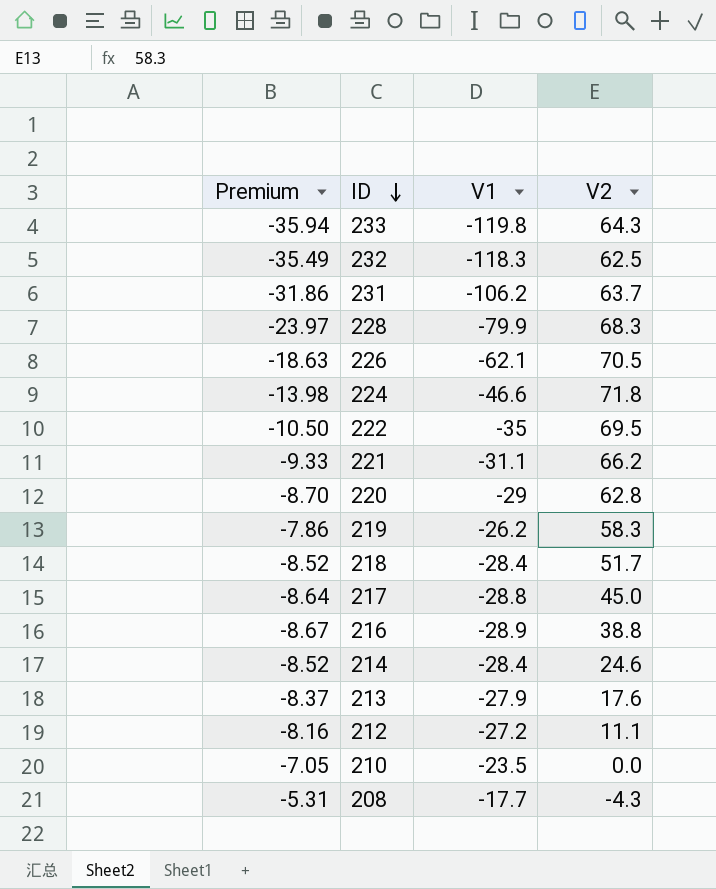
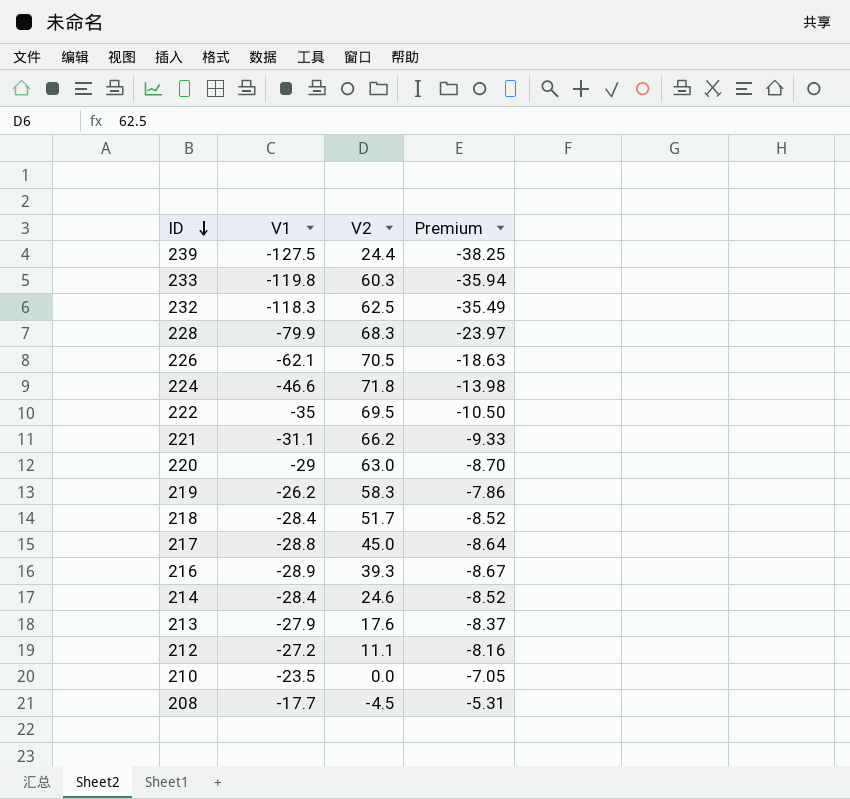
column Premium | position: 1 -> 4
row 231: -31.86 | -106.2 | 63.7 -> none
row 239: none -> -127.5 | 24.4 | -38.25
233 | V2: 64.3 -> 60.3
220 | V2: 62.8 -> 63.0
216 | V2: 38.8 -> 39.3
208 | V2: -4.3 -> -4.5

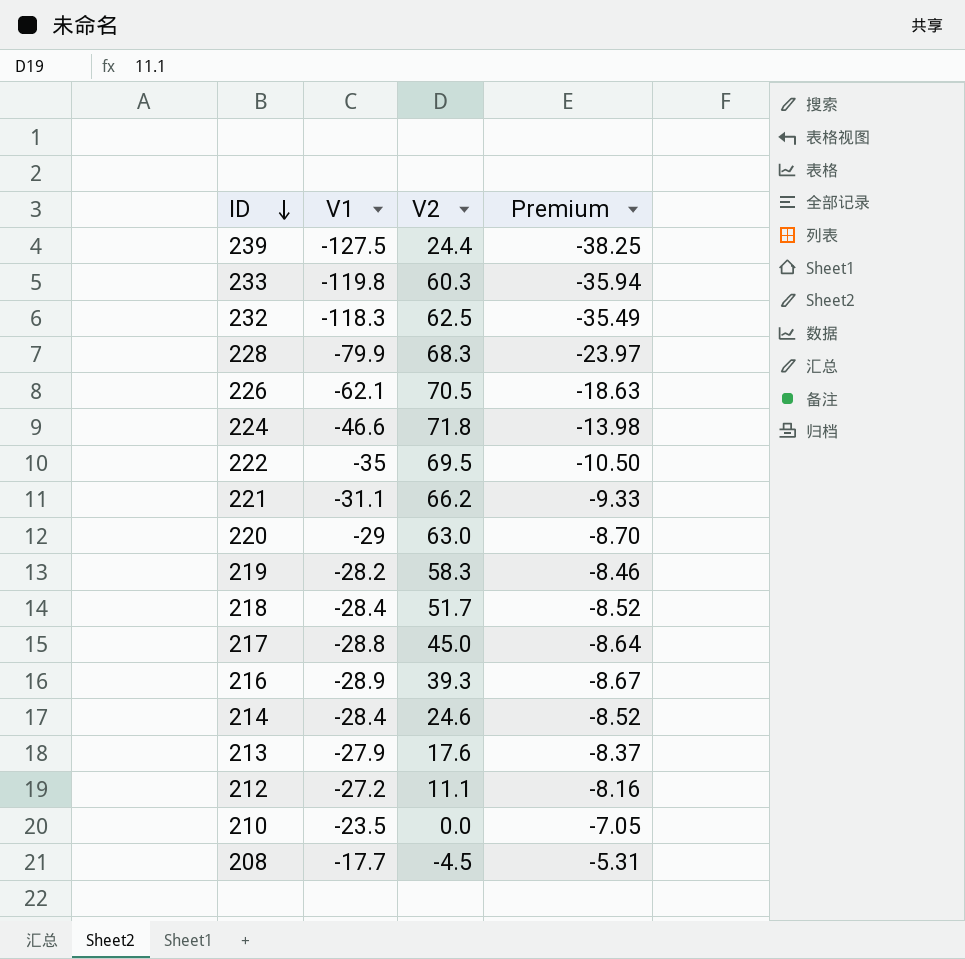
219 | V1: -26.2 -> -28.2
219 | Premium: -7.86 -> -8.46

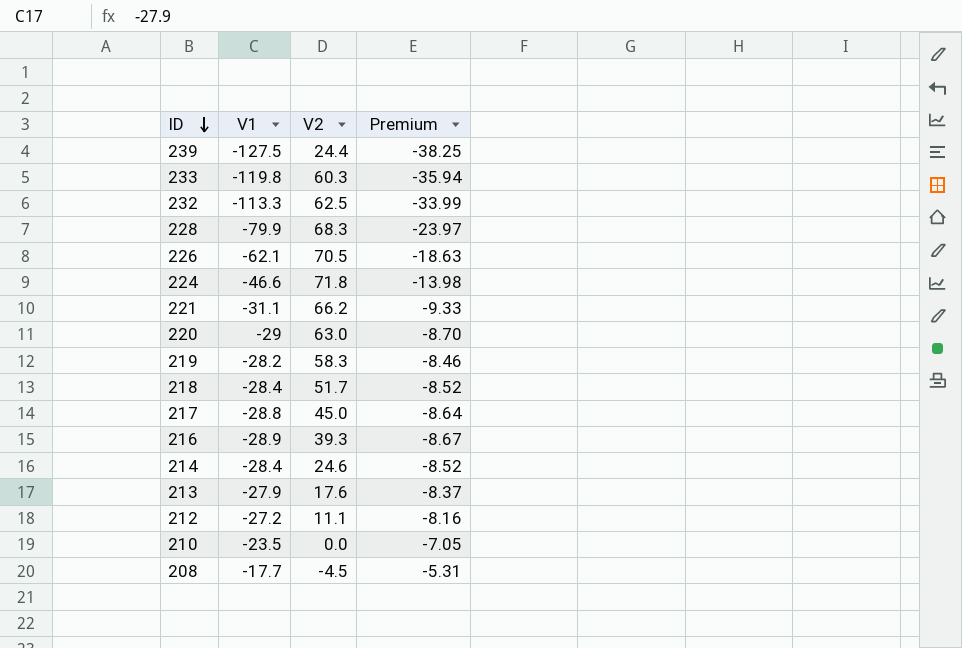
row 222: -35 | 69.5 | -10.50 -> none
232 | V1: -118.3 -> -113.3
232 | Premium: -35.49 -> -33.99

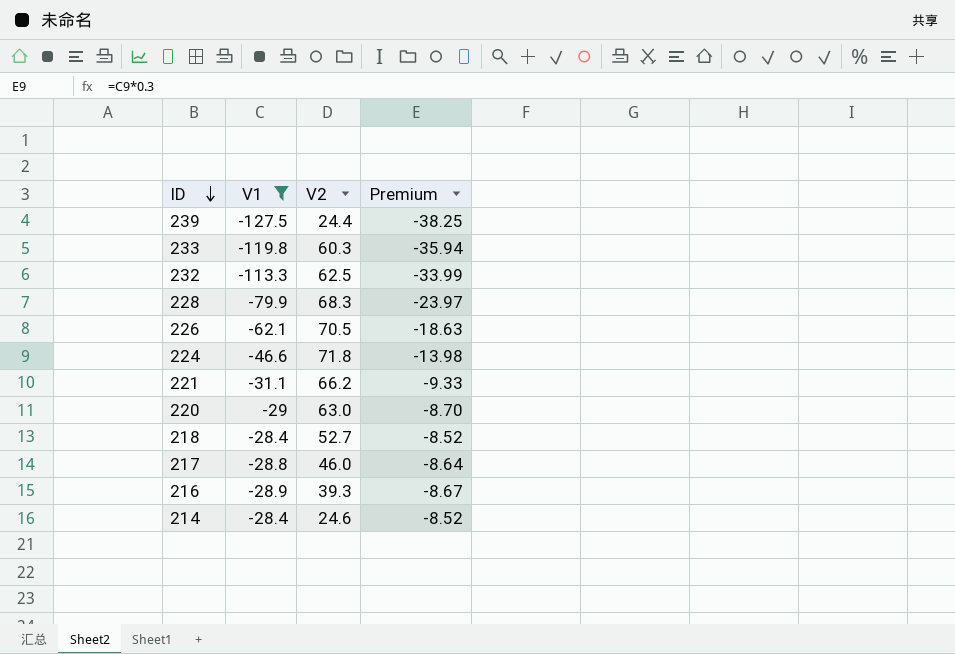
filter: none -> V1 <= -28.4
218 | V2: 51.7 -> 52.7
217 | V2: 45.0 -> 46.0

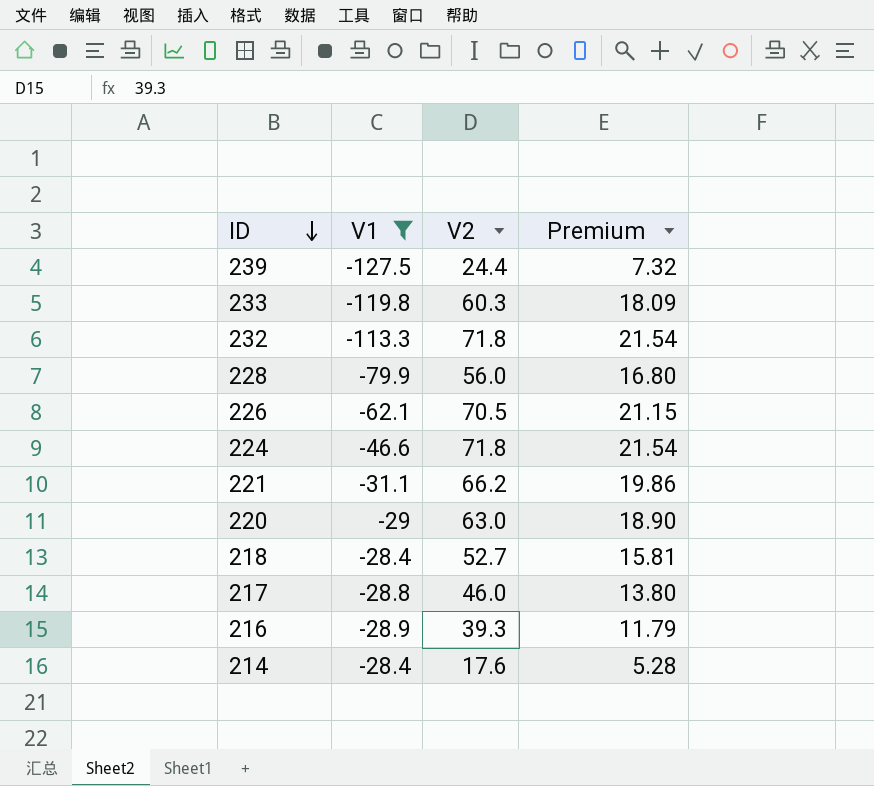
column Premium | formula: [V1] * 0.3 -> [V2] * 0.3
232 | V2: 62.5 -> 71.8
228 | V2: 68.3 -> 56.0
214 | V2: 24.6 -> 17.6

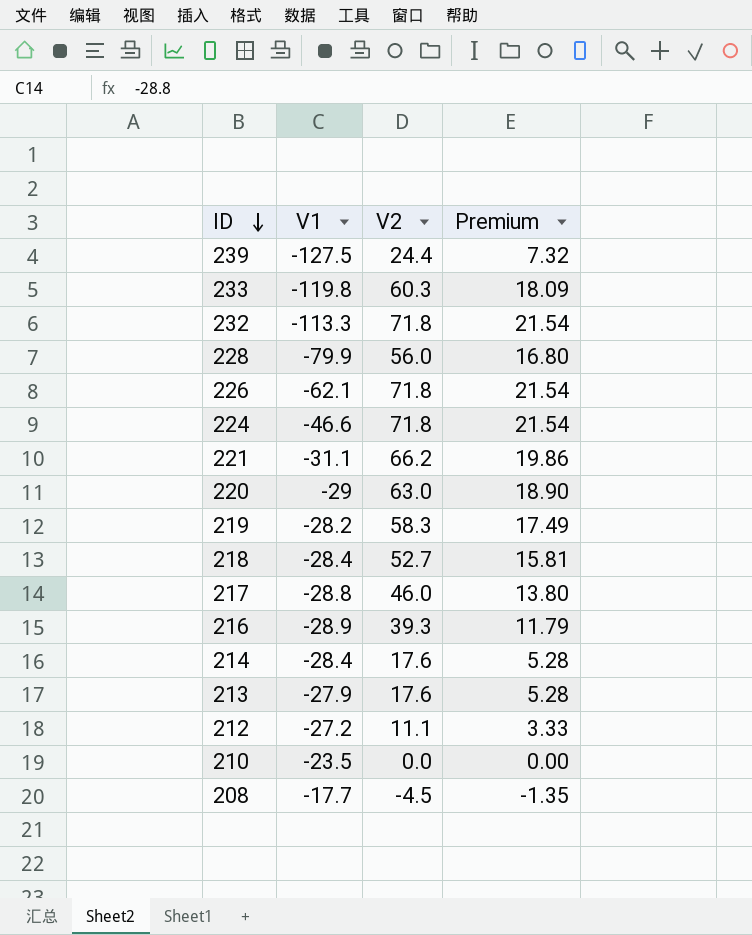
filter: V1 <= -28.4 -> none
226 | V2: 70.5 -> 71.8
226 | Premium: 21.15 -> 21.54

